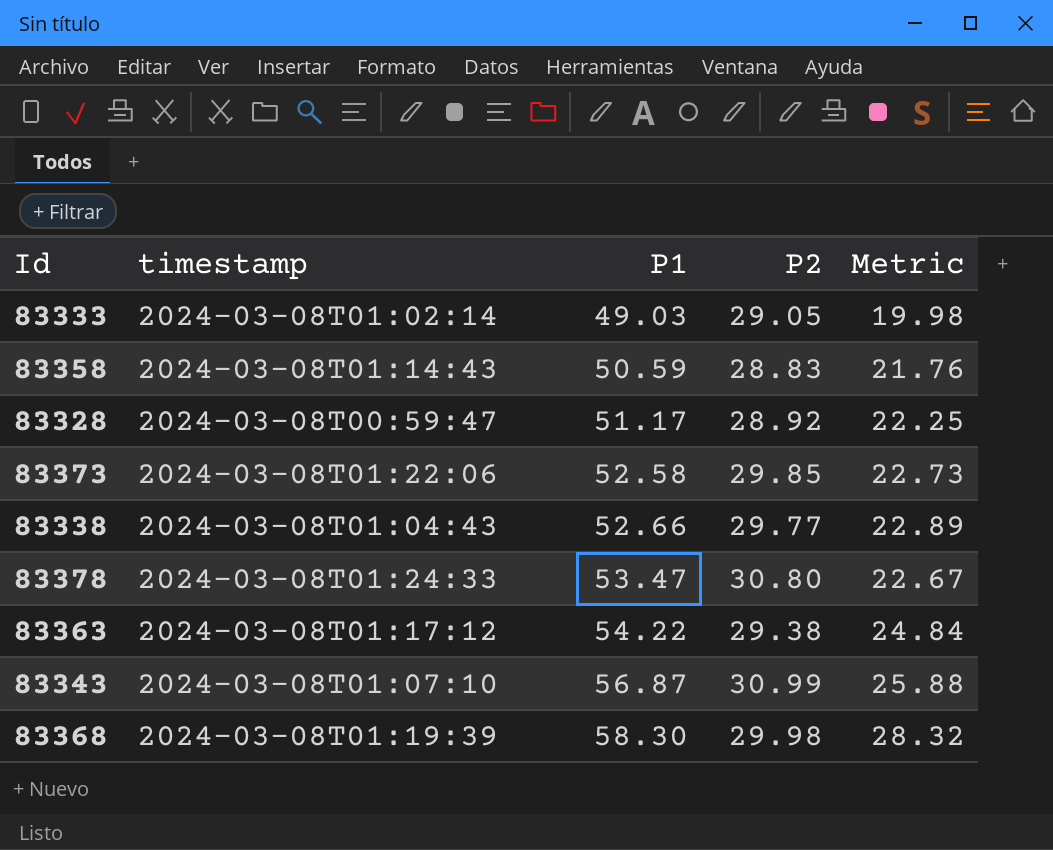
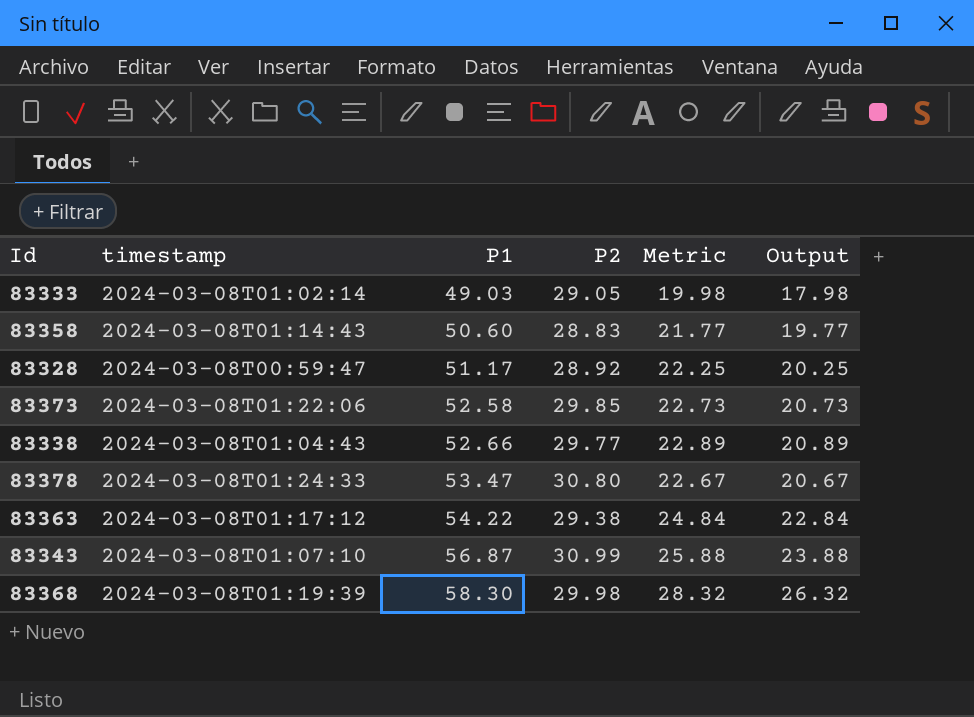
column Output | formula: none -> [Metric] - 2
83358 | P1: 50.59 -> 50.60
83358 | Metric: 21.76 -> 21.77

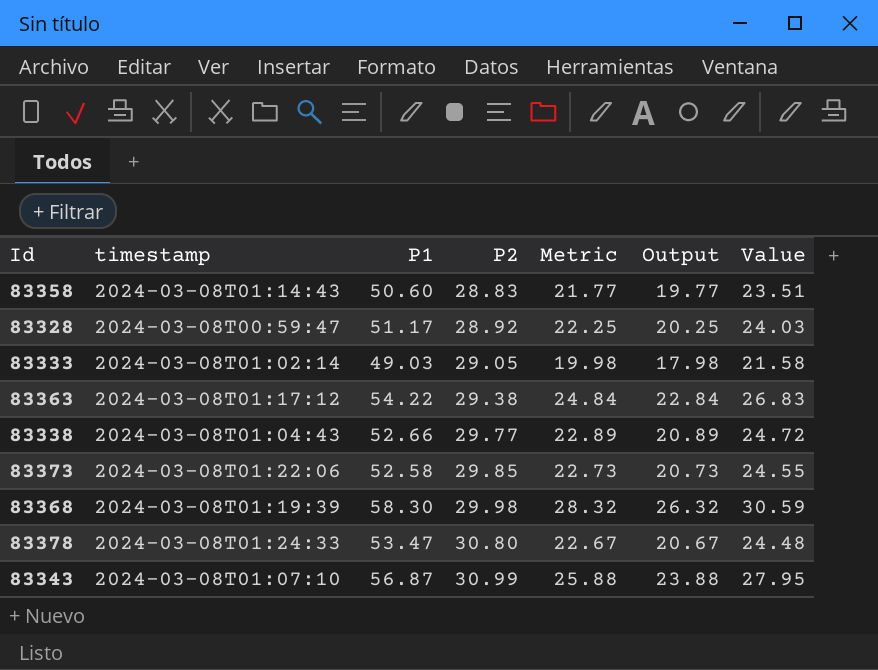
row order: P1 ascending -> P2 ascending
column Value | formula: none -> [Metric] * 1.08

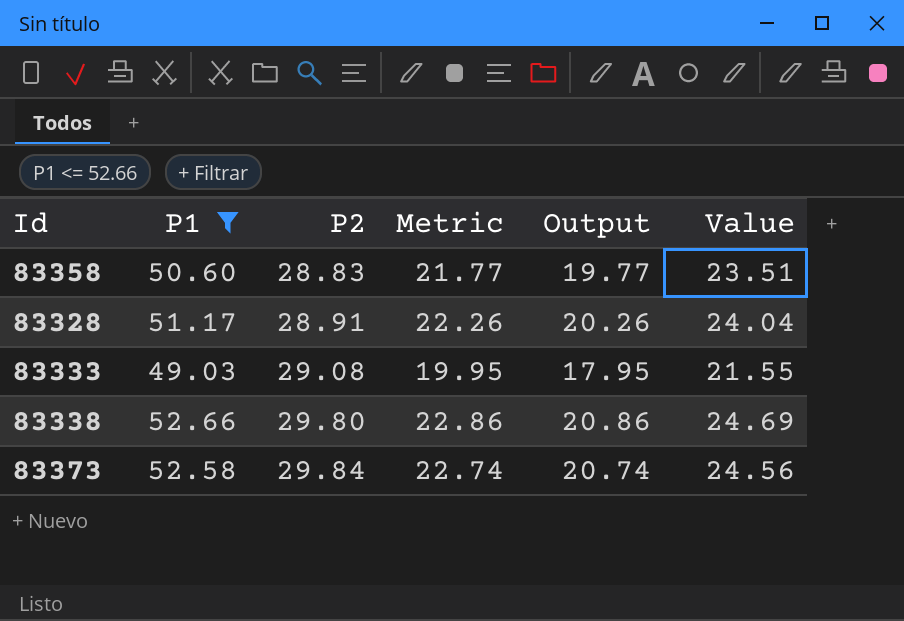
filter: none -> P1 <= 52.66
column timestamp | position: 2 -> none
83328 | P2: 28.92 -> 28.91
83328 | Metric: 22.25 -> 22.26
83328 | Output: 20.25 -> 20.26
83328 | Value: 24.03 -> 24.04
83333 | P2: 29.05 -> 29.08
83333 | Metric: 19.98 -> 19.95
83333 | Output: 17.98 -> 17.95
83333 | Value: 21.58 -> 21.55
83338 | P2: 29.77 -> 29.80
83338 | Metric: 22.89 -> 22.86
83338 | Output: 20.89 -> 20.86
83338 | Value: 24.72 -> 24.69
83373 | P2: 29.85 -> 29.84
83373 | Metric: 22.73 -> 22.74
83373 | Output: 20.73 -> 20.74
83373 | Value: 24.55 -> 24.56

